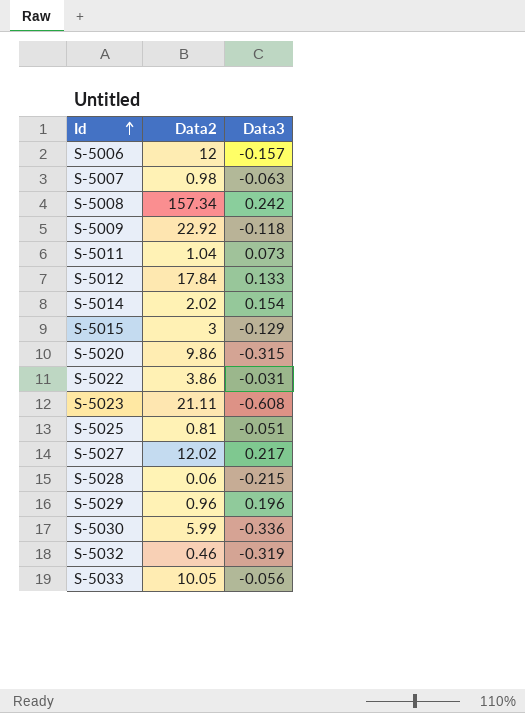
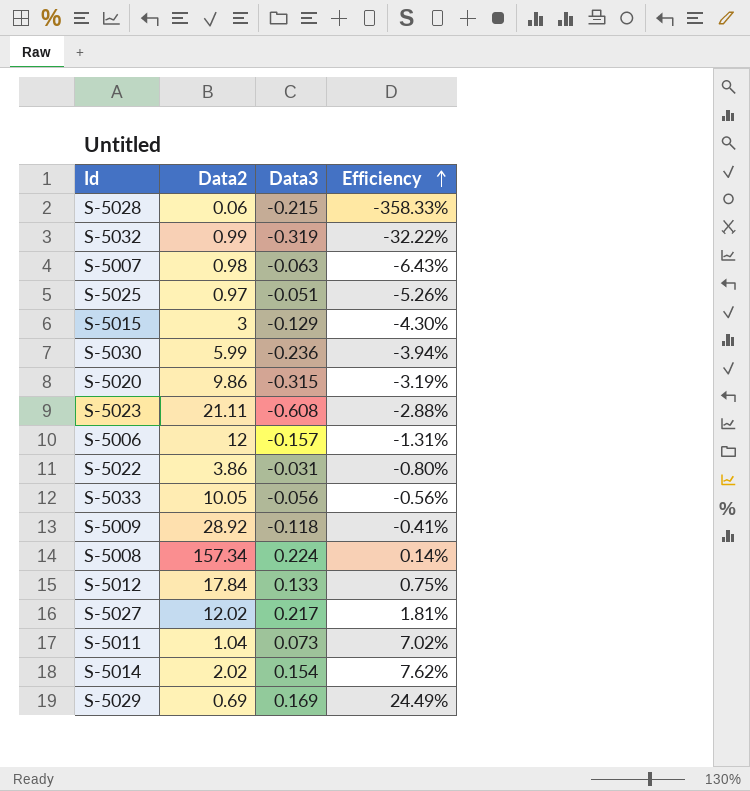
row order: Id ascending -> Efficiency ascending
column Efficiency | formula: none -> [Data3] / [Data2]
S-5032 | Data2: 0.46 -> 0.99
S-5025 | Data2: 0.81 -> 0.97
S-5030 | Data3: -0.336 -> -0.236
S-5009 | Data2: 22.92 -> 28.92
S-5008 | Data3: 0.242 -> 0.224
S-5029 | Data2: 0.96 -> 0.69
S-5029 | Data3: 0.196 -> 0.169

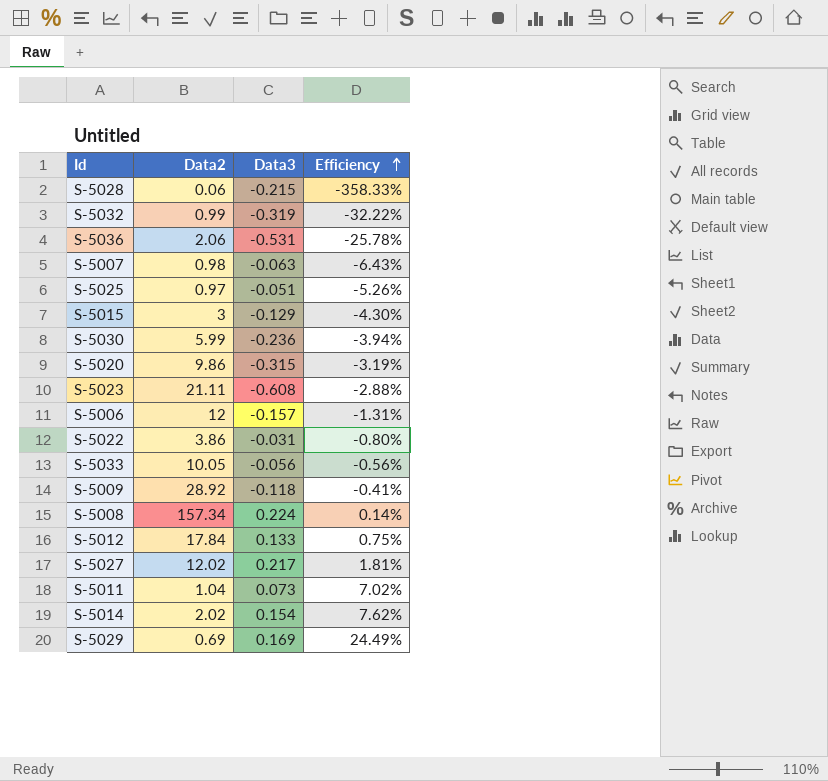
row S-5036: none -> 2.06 | -0.531 | -25.78%

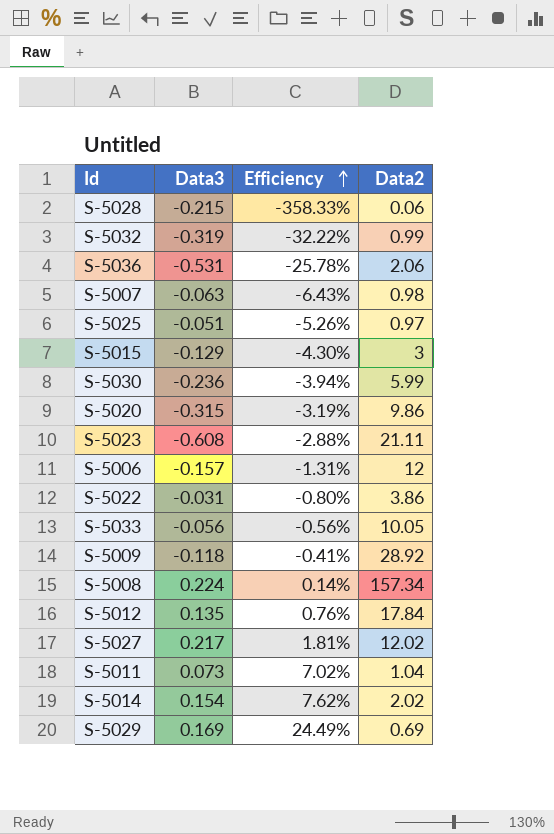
column Data2 | position: 2 -> 4
S-5012 | Data3: 0.133 -> 0.135
S-5012 | Efficiency: 0.75% -> 0.76%

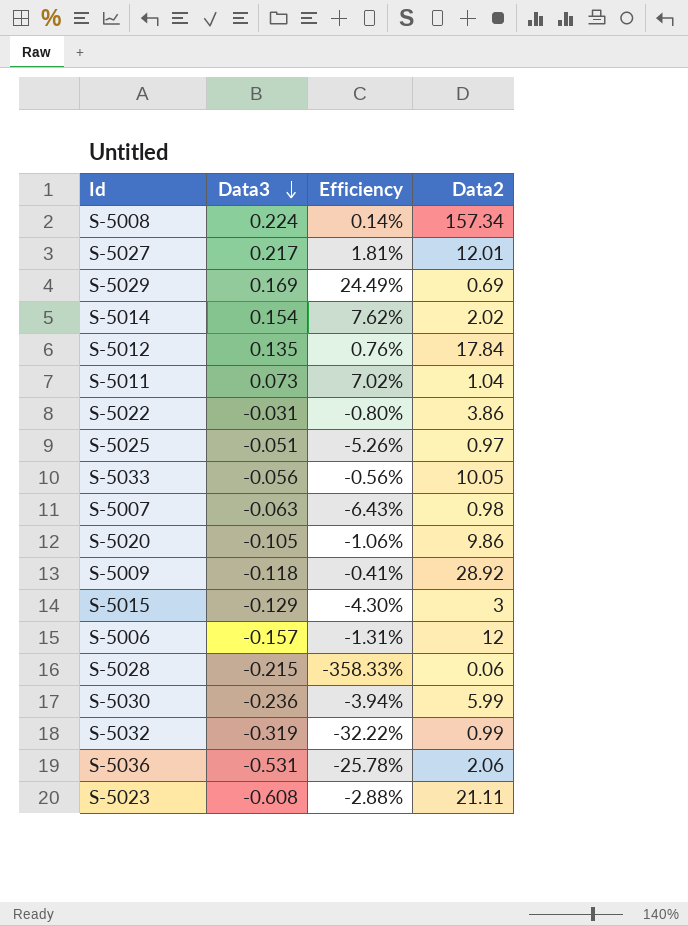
row order: Efficiency ascending -> Data3 descending
S-5027 | Data2: 12.02 -> 12.01
S-5020 | Data3: -0.315 -> -0.105
S-5020 | Efficiency: -3.19% -> -1.06%

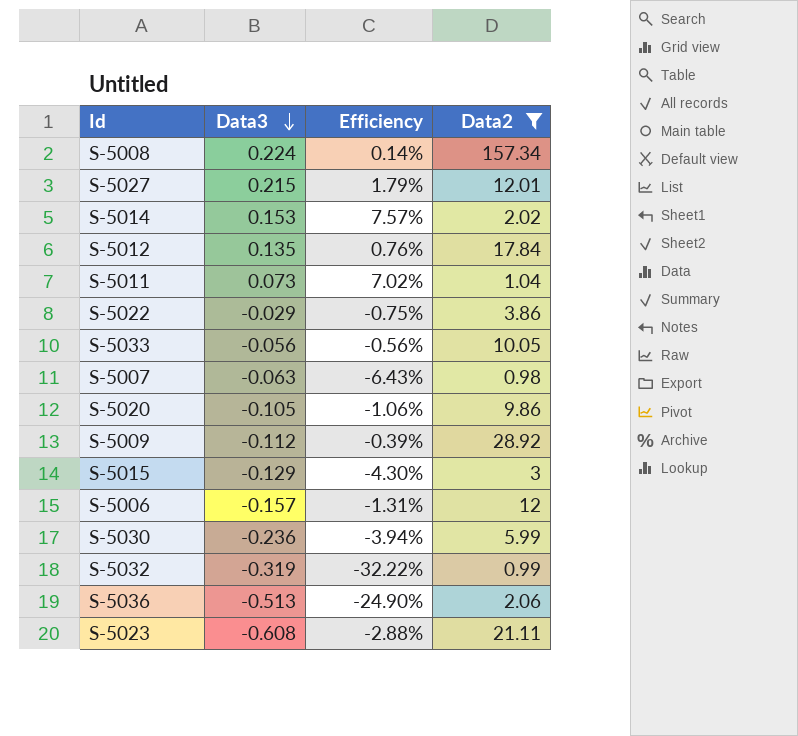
filter: none -> Data2 >= 0.98
S-5027 | Data3: 0.217 -> 0.215
S-5027 | Efficiency: 1.81% -> 1.79%
S-5014 | Data3: 0.154 -> 0.153
S-5014 | Efficiency: 7.62% -> 7.57%
S-5022 | Data3: -0.031 -> -0.029
S-5022 | Efficiency: -0.80% -> -0.75%
S-5009 | Data3: -0.118 -> -0.112
S-5009 | Efficiency: -0.41% -> -0.39%
S-5036 | Data3: -0.531 -> -0.513
S-5036 | Efficiency: -25.78% -> -24.90%

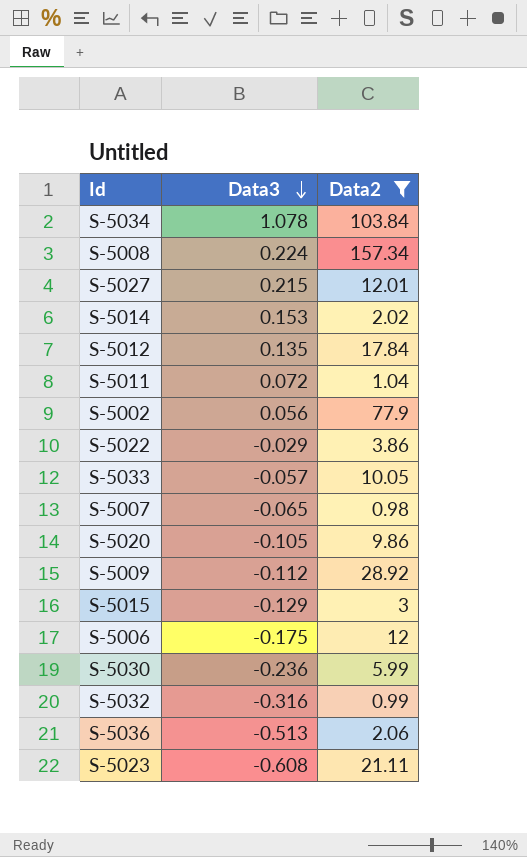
column Efficiency | formula: [Data3] / [Data2] -> none
row S-5034: none -> 1.078 | 103.84
S-5011 | Data3: 0.073 -> 0.072
row S-5002: none -> 0.056 | 77.9
S-5033 | Data3: -0.056 -> -0.057
S-5007 | Data3: -0.063 -> -0.065
S-5006 | Data3: -0.157 -> -0.175
S-5032 | Data3: -0.319 -> -0.316

